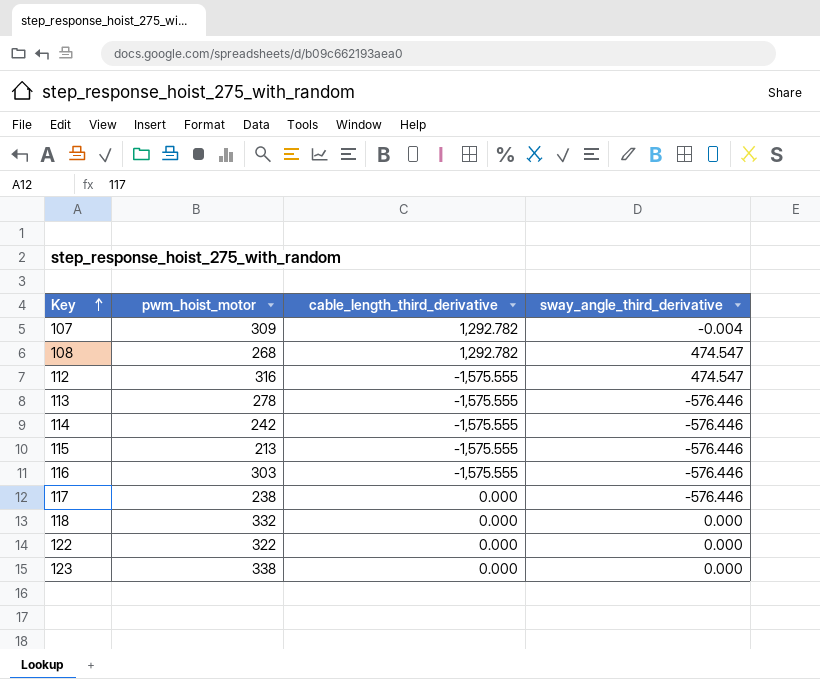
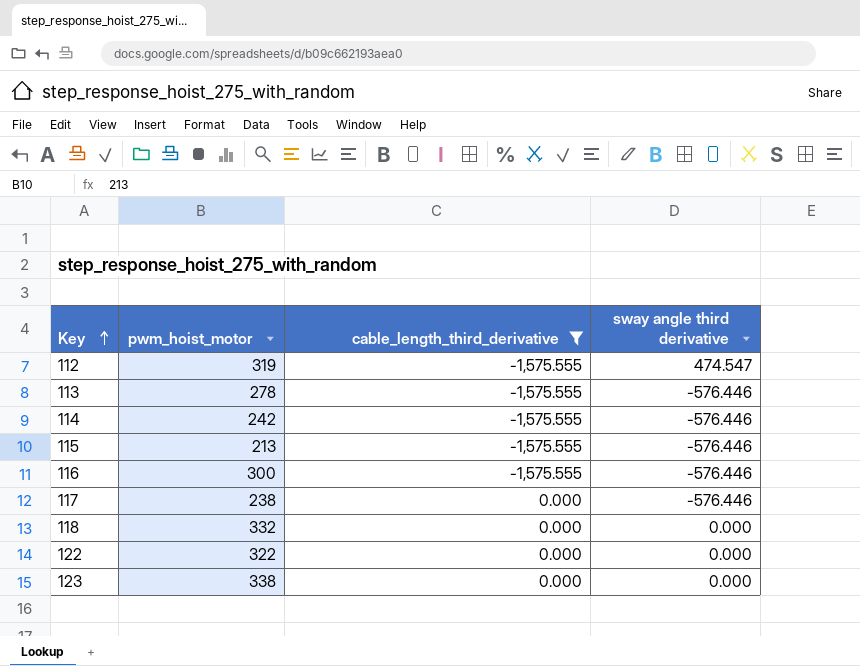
filter: none -> cable_length_third_derivative != 1,292.782
column name: sway_angle_third_derivative -> sway angle third derivative
112 | pwm_hoist_motor: 316 -> 319
116 | pwm_hoist_motor: 303 -> 300

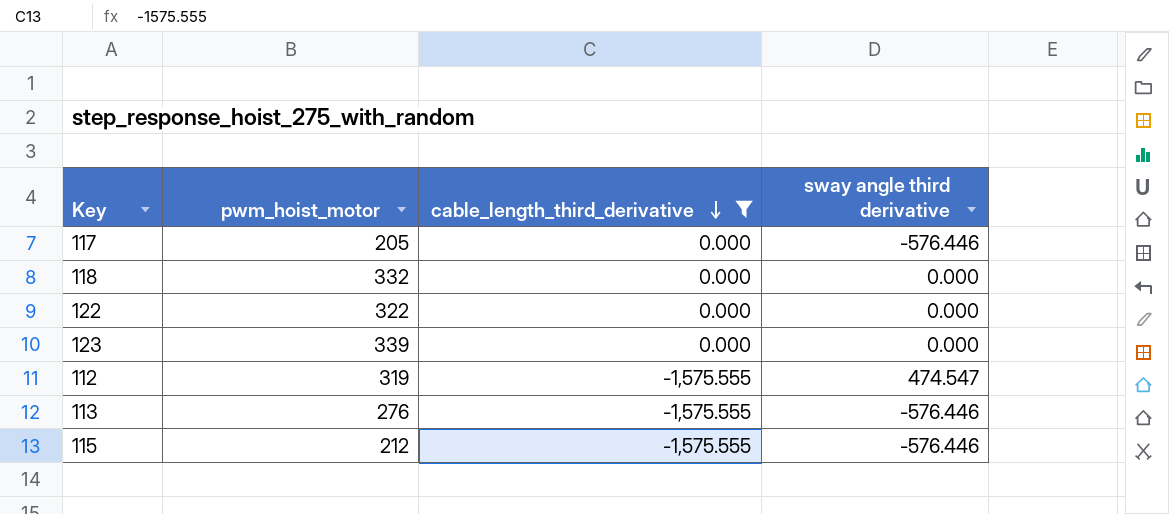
row order: Key ascending -> cable_length_third_derivative descending
row 114: 242 | -1,575.555 | -576.446 -> none
row 116: 300 | -1,575.555 | -576.446 -> none
117 | pwm_hoist_motor: 238 -> 205
123 | pwm_hoist_motor: 338 -> 339
113 | pwm_hoist_motor: 278 -> 276
115 | pwm_hoist_motor: 213 -> 212

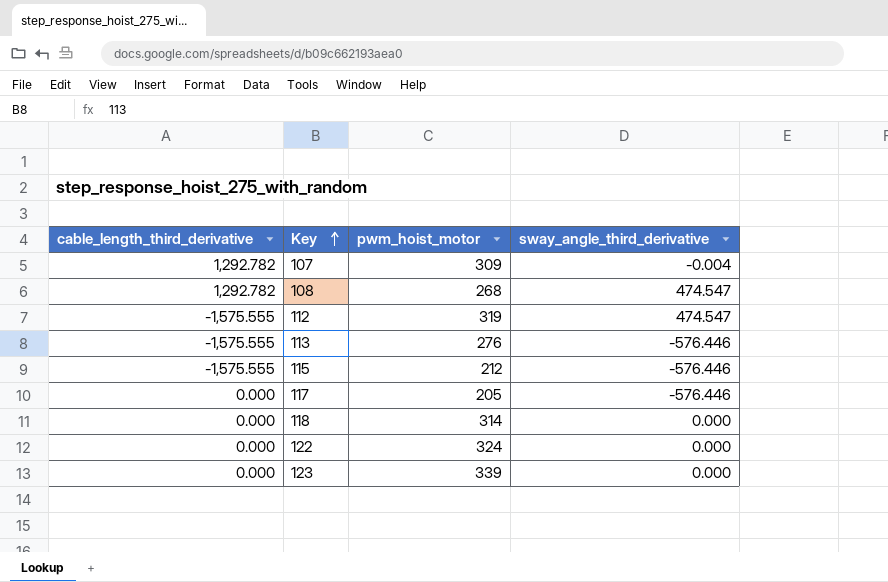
filter: cable_length_third_derivative != 1,292.782 -> none
row order: cable_length_third_derivative descending -> Key ascending
column cable_length_third_derivative | position: 3 -> 1
column name: sway angle third derivative -> sway_angle_third_derivative
118 | pwm_hoist_motor: 332 -> 314
122 | pwm_hoist_motor: 322 -> 324

